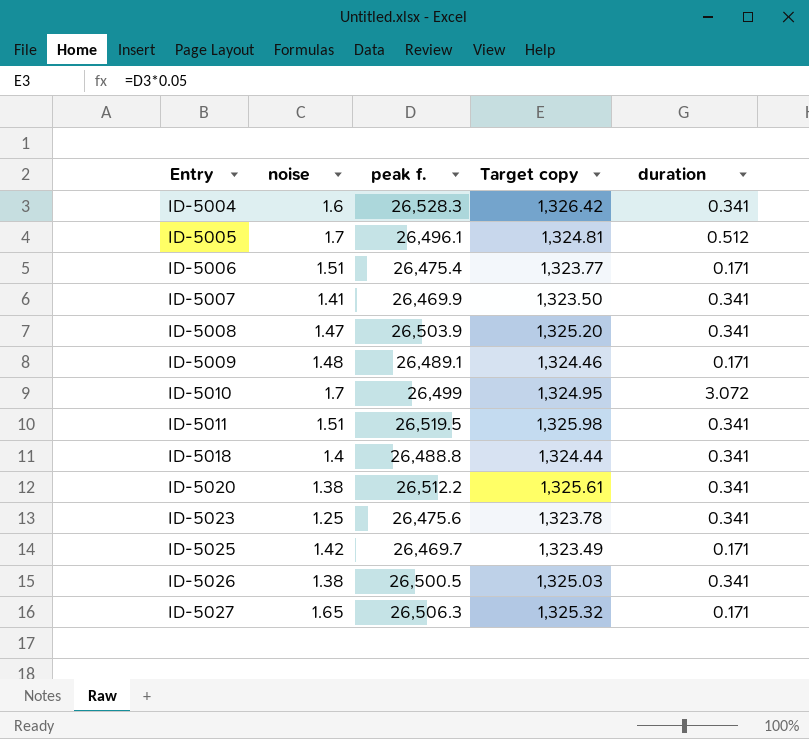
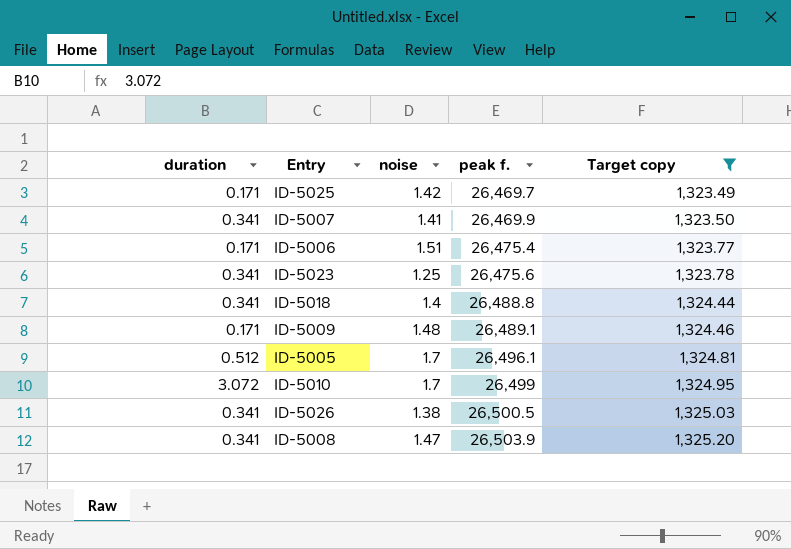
filter: none -> Target copy <= 1,325.20
row order: Entry ascending -> peak f. ascending
column duration | position: 5 -> 1

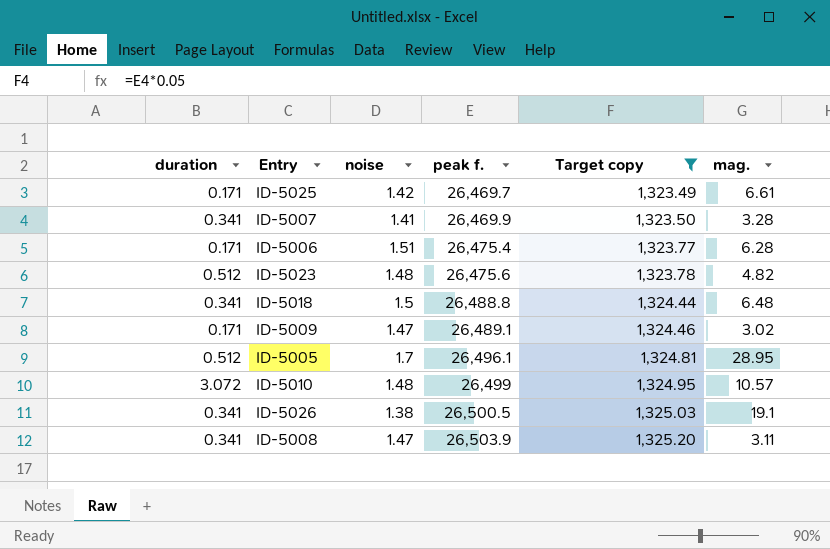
column mag. | position: none -> 6
ID-5023 | duration: 0.341 -> 0.512
ID-5023 | noise: 1.25 -> 1.48
ID-5018 | noise: 1.4 -> 1.5
ID-5009 | noise: 1.48 -> 1.47
ID-5010 | noise: 1.7 -> 1.48

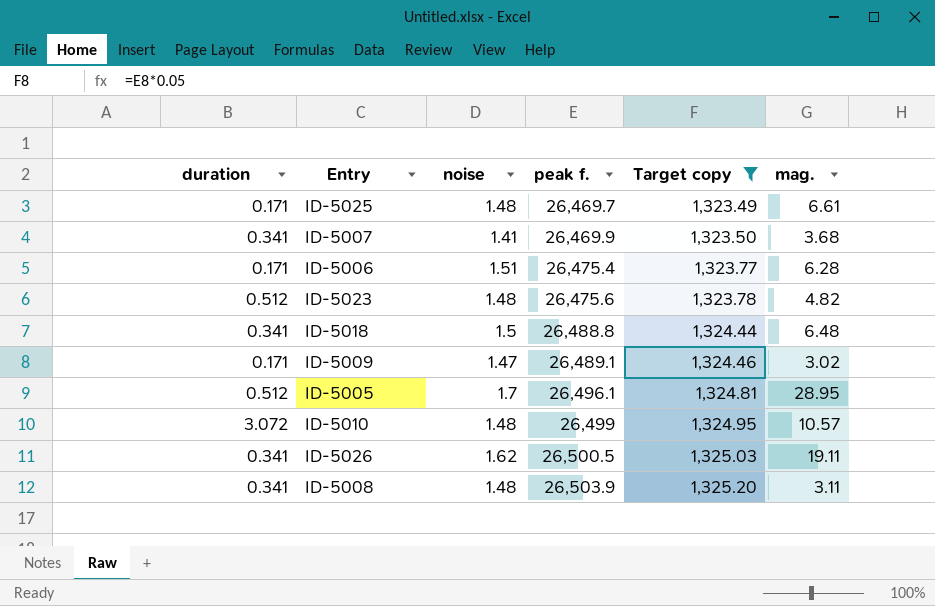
ID-5025 | noise: 1.42 -> 1.48
ID-5007 | mag.: 3.28 -> 3.68
ID-5026 | noise: 1.38 -> 1.62
ID-5026 | mag.: 19.1 -> 19.11
ID-5008 | noise: 1.47 -> 1.48

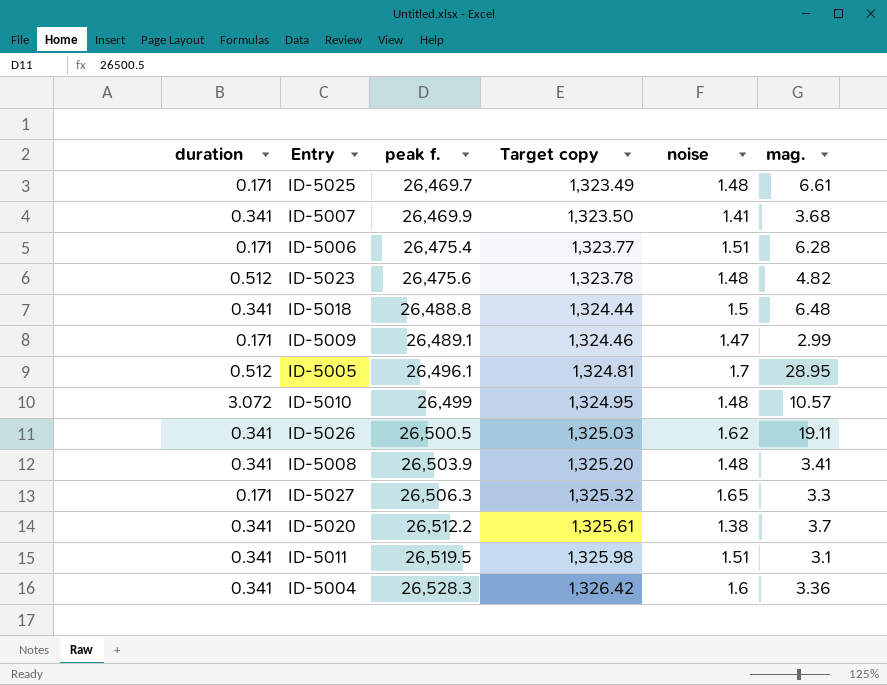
filter: Target copy <= 1,325.20 -> none
column noise | position: 3 -> 5
ID-5009 | mag.: 3.02 -> 2.99
ID-5008 | mag.: 3.11 -> 3.41

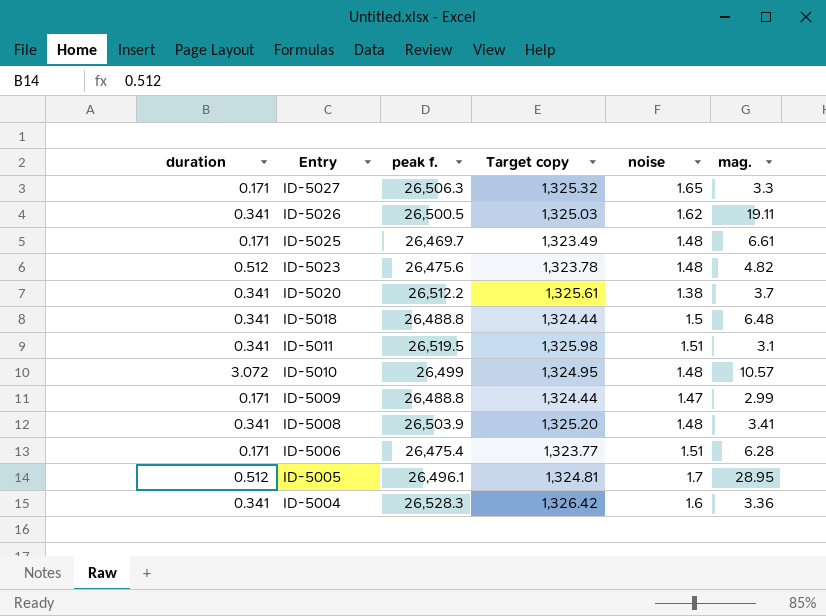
row order: peak f. ascending -> Entry descending
row ID-5007: 0.341 | 26,469.9 | 1,323.50 | 1.41 | 3.68 -> none
ID-5009 | peak f.: 26,489.1 -> 26,488.8
ID-5009 | Target copy: 1,324.46 -> 1,324.44

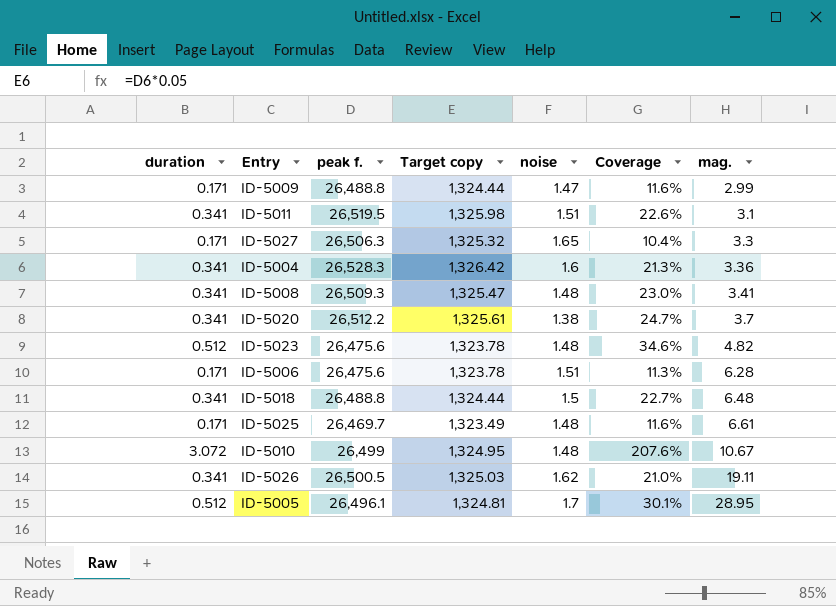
row order: Entry descending -> mag. ascending
column Coverage | formula: none -> [duration] / [noise]
ID-5008 | peak f.: 26,503.9 -> 26,509.3
ID-5008 | Target copy: 1,325.20 -> 1,325.47
ID-5006 | peak f.: 26,475.4 -> 26,475.6
ID-5006 | Target copy: 1,323.77 -> 1,323.78
ID-5010 | mag.: 10.57 -> 10.67

